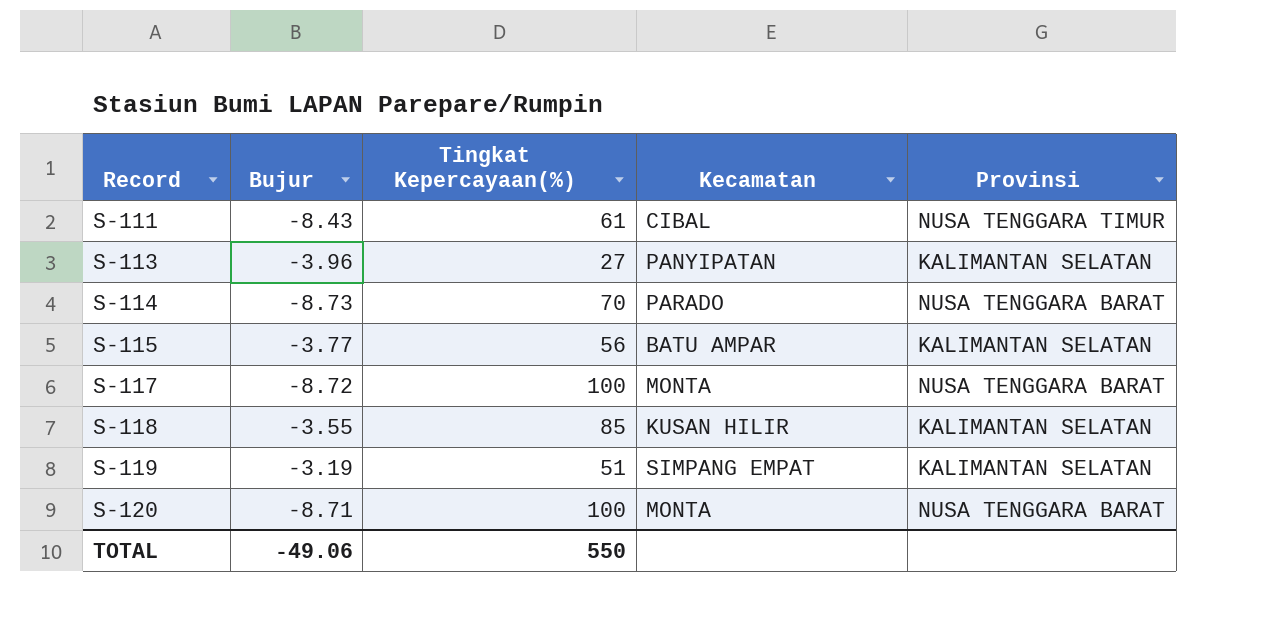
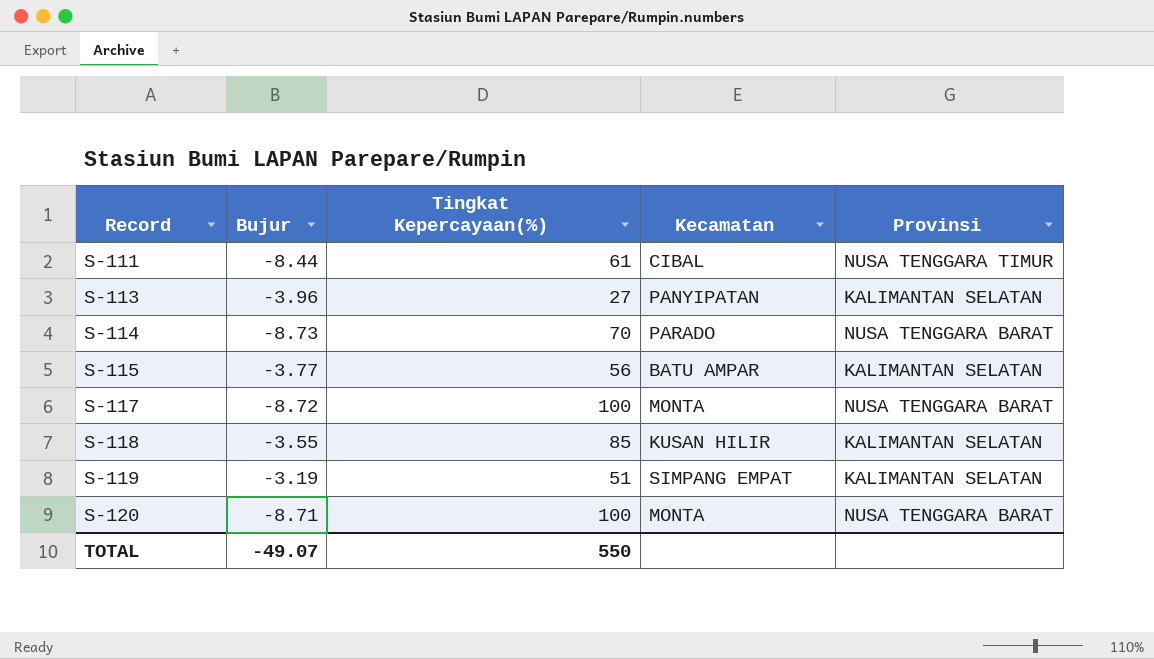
S-111 | Bujur: -8.43 -> -8.44
TOTAL | Bujur: -49.06 -> -49.07

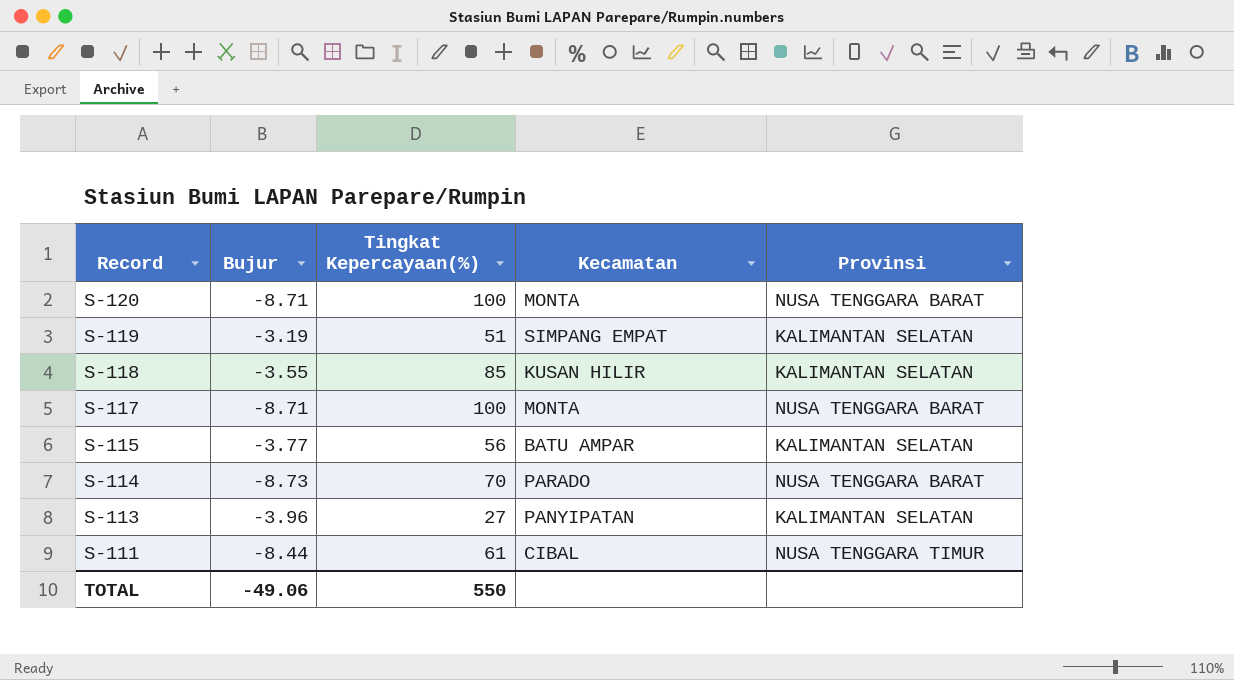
row order: Record ascending -> Record descending
S-117 | Bujur: -8.72 -> -8.71
TOTAL | Bujur: -49.07 -> -49.06

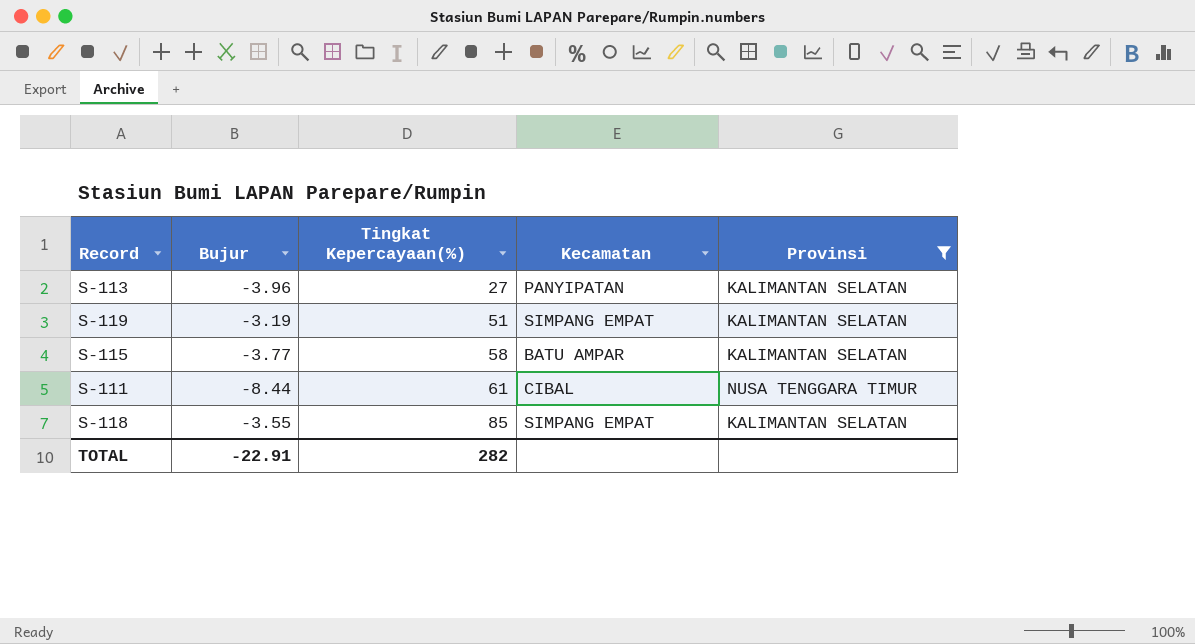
filter: none -> Provinsi != NUSA TENGGARA BARAT
row order: Record descending -> Tingkat Kepercayaan(%) ascending
S-115 | Tingkat Kepercayaan(%): 56 -> 58
S-118 | Kecamatan: KUSAN HILIR -> SIMPANG EMPAT
TOTAL | Bujur: -49.06 -> -22.91
TOTAL | Tingkat Kepercayaan(%): 550 -> 282

